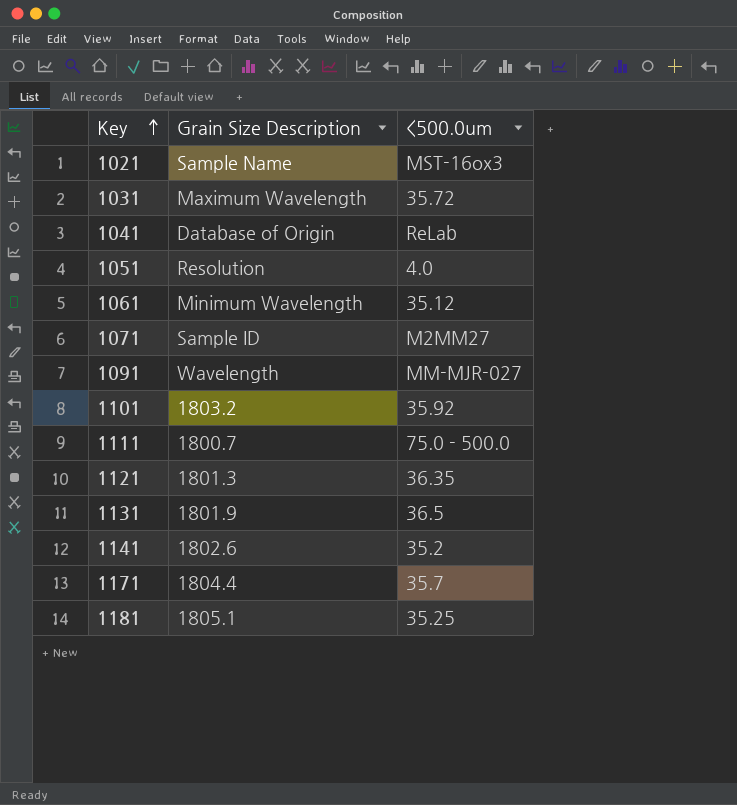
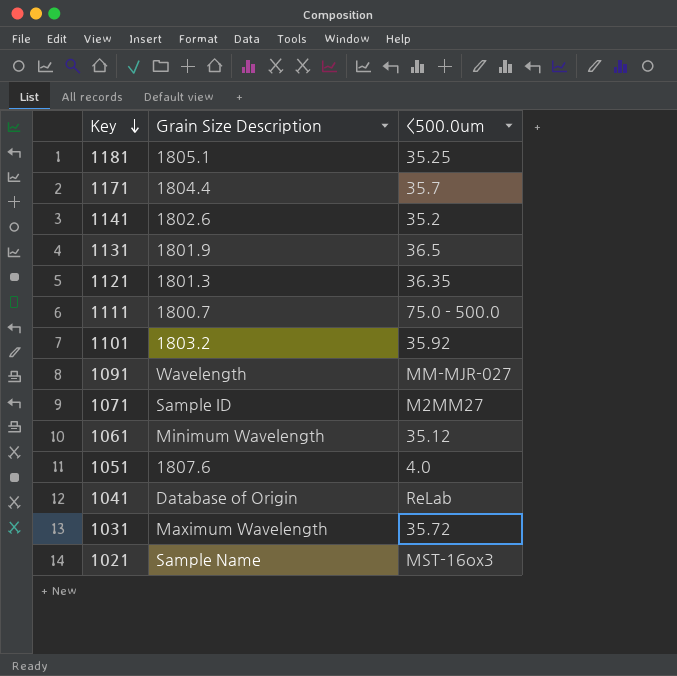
row order: Key ascending -> Key descending
1051 | Grain Size Description: Resolution -> 1807.6

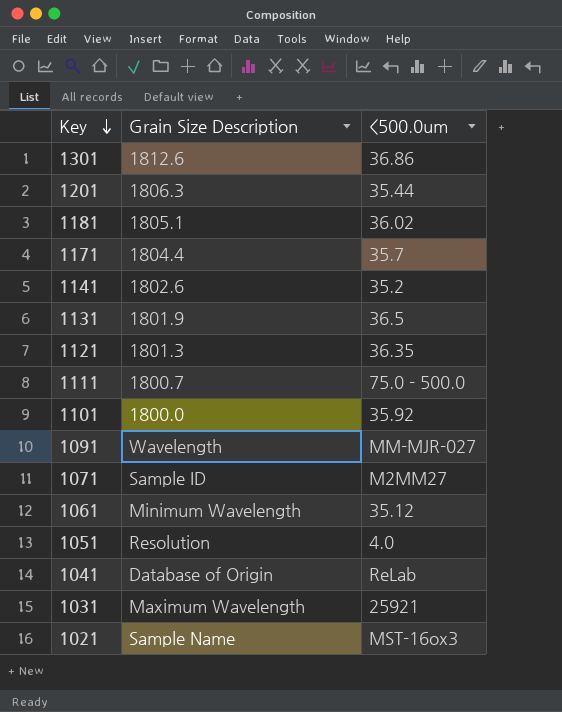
row 1301: none -> 1812.6 | 36.86
row 1201: none -> 1806.3 | 35.44
1181 | <500.0um: 35.25 -> 36.02
1101 | Grain Size Description: 1803.2 -> 1800.0
1051 | Grain Size Description: 1807.6 -> Resolution
1031 | <500.0um: 35.72 -> 25921

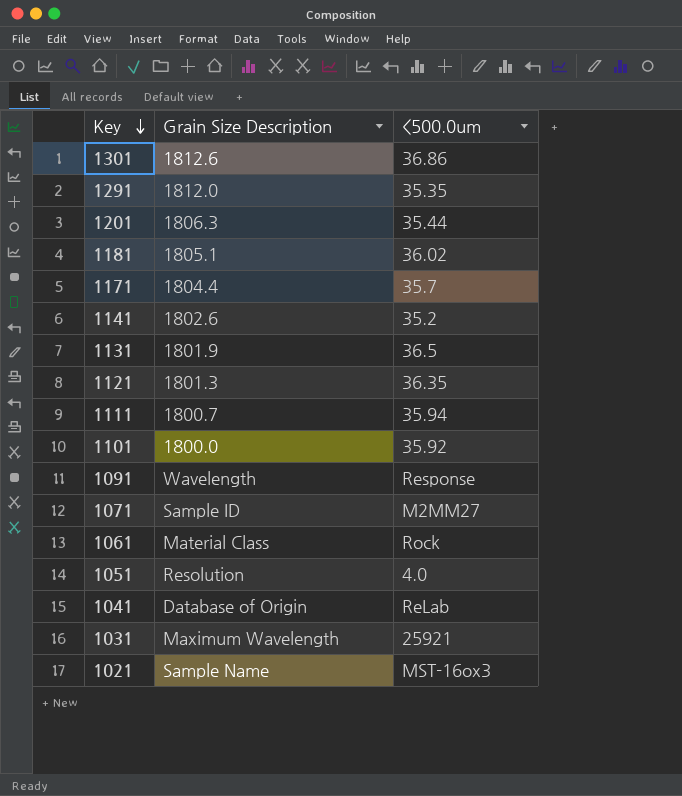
row 1291: none -> 1812.0 | 35.35
1111 | <500.0um: 75.0 - 500.0 -> 35.94
1091 | <500.0um: MM-MJR-027 -> Response
1061 | Grain Size Description: Minimum Wavelength -> Material Class
1061 | <500.0um: 35.12 -> Rock

